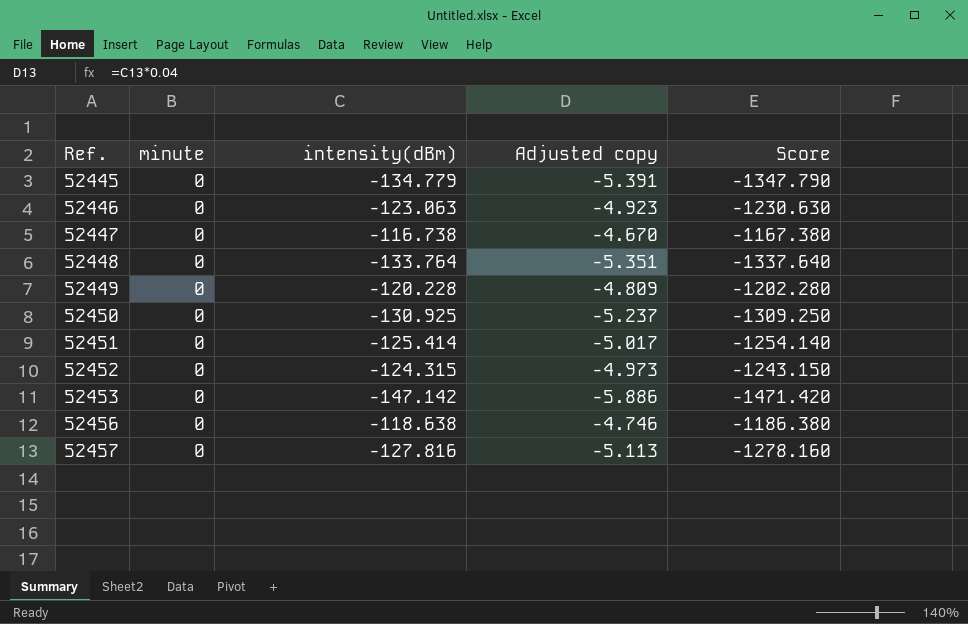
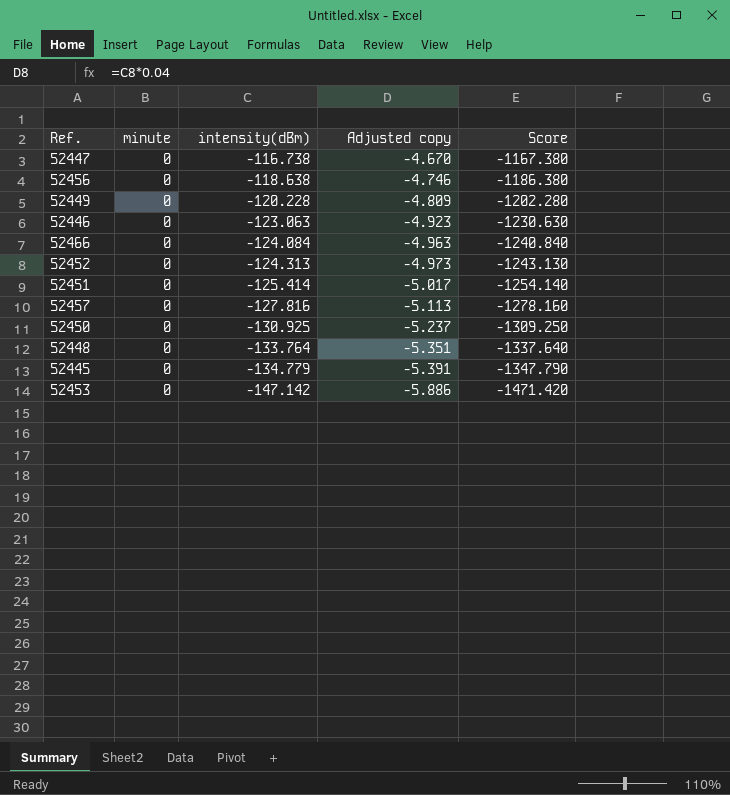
row order: Ref. ascending -> intensity(dBm) descending
row 52466: none -> 0 | -124.084 | -4.963 | -1240.840
52452 | intensity(dBm): -124.315 -> -124.313
52452 | Score: -1243.150 -> -1243.130

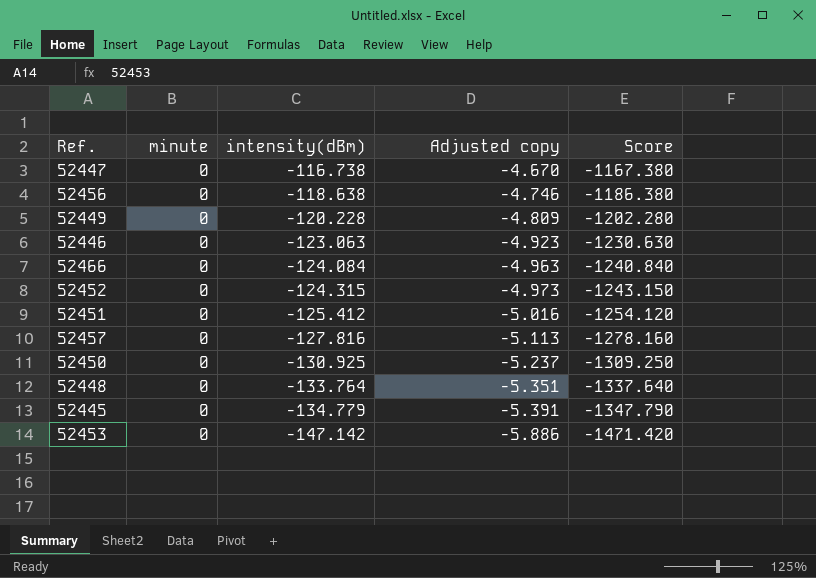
52452 | intensity(dBm): -124.313 -> -124.315
52452 | Score: -1243.130 -> -1243.150
52451 | intensity(dBm): -125.414 -> -125.412
52451 | Adjusted copy: -5.017 -> -5.016
52451 | Score: -1254.140 -> -1254.120

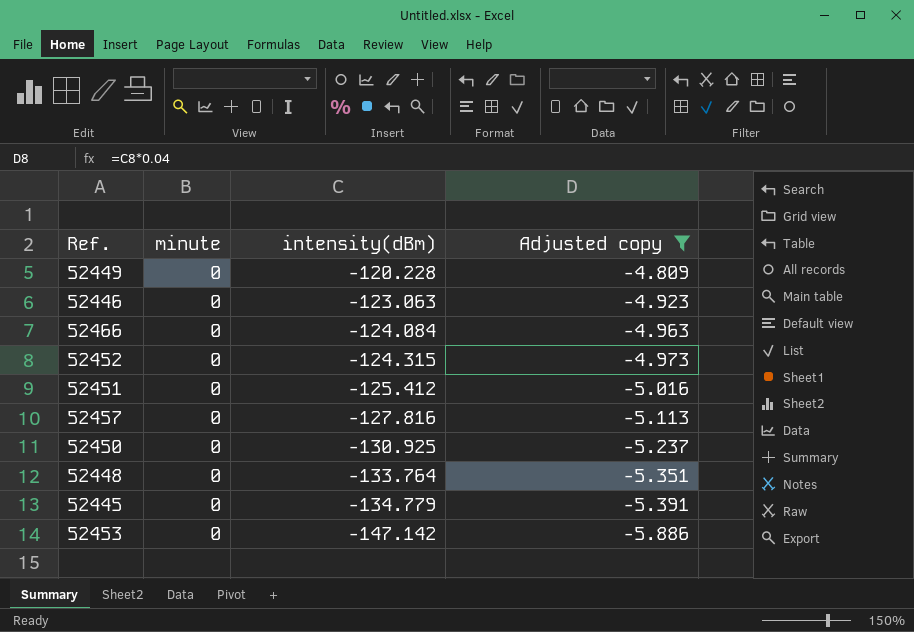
filter: none -> Adjusted copy <= -4.809
column Score | formula: [intensity(dBm)] * 10 -> none

